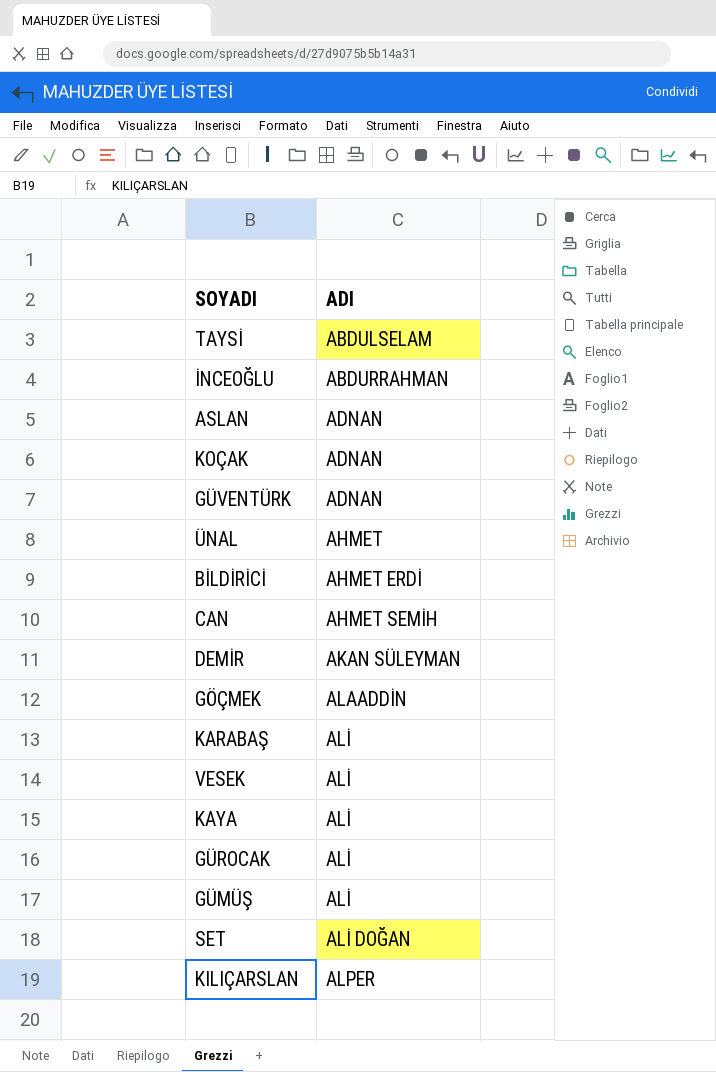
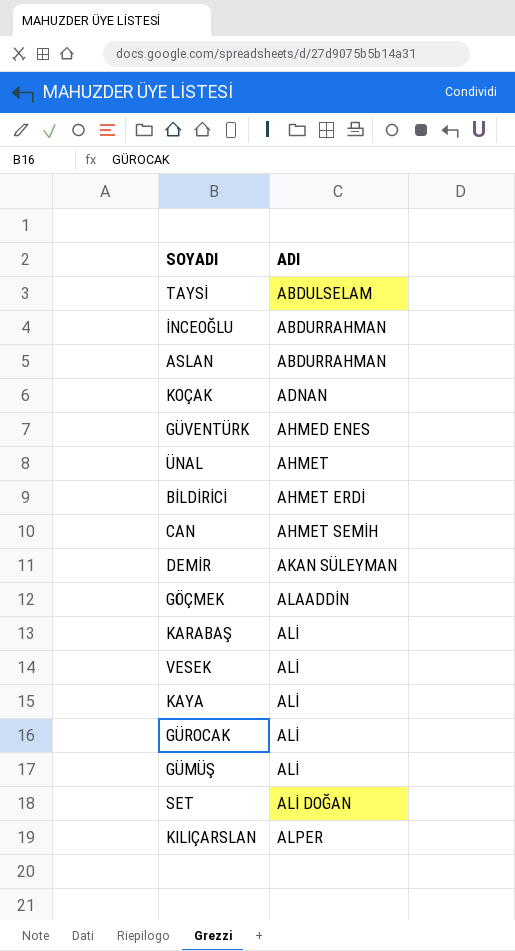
ASLAN | ADI: ADNAN -> ABDURRAHMAN
GÜVENTÜRK | ADI: ADNAN -> AHMED ENES

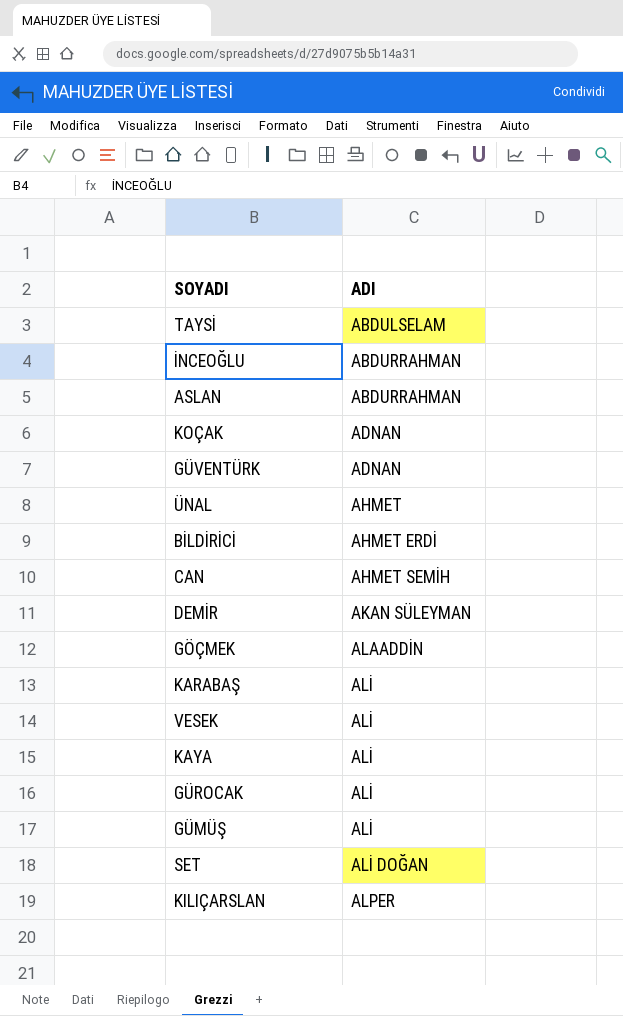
GÜVENTÜRK | ADI: AHMED ENES -> ADNAN

